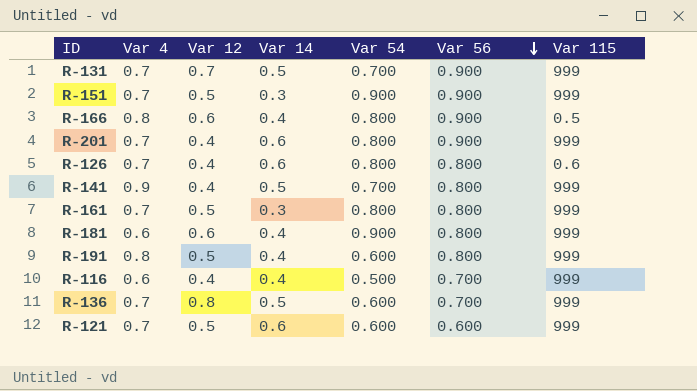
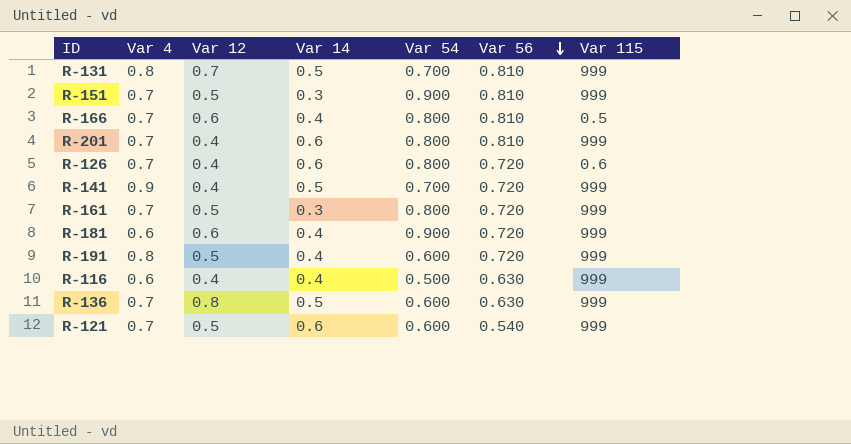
R-131 | Var 4: 0.7 -> 0.8
R-131 | Var 56: 0.900 -> 0.810
R-151 | Var 56: 0.900 -> 0.810
R-166 | Var 4: 0.8 -> 0.7
R-166 | Var 56: 0.900 -> 0.810
R-201 | Var 56: 0.900 -> 0.810
R-126 | Var 56: 0.800 -> 0.720
R-141 | Var 56: 0.800 -> 0.720
R-161 | Var 56: 0.800 -> 0.720
R-181 | Var 56: 0.800 -> 0.720
R-191 | Var 56: 0.800 -> 0.720
R-116 | Var 56: 0.700 -> 0.630
R-136 | Var 56: 0.700 -> 0.630
R-121 | Var 56: 0.600 -> 0.540

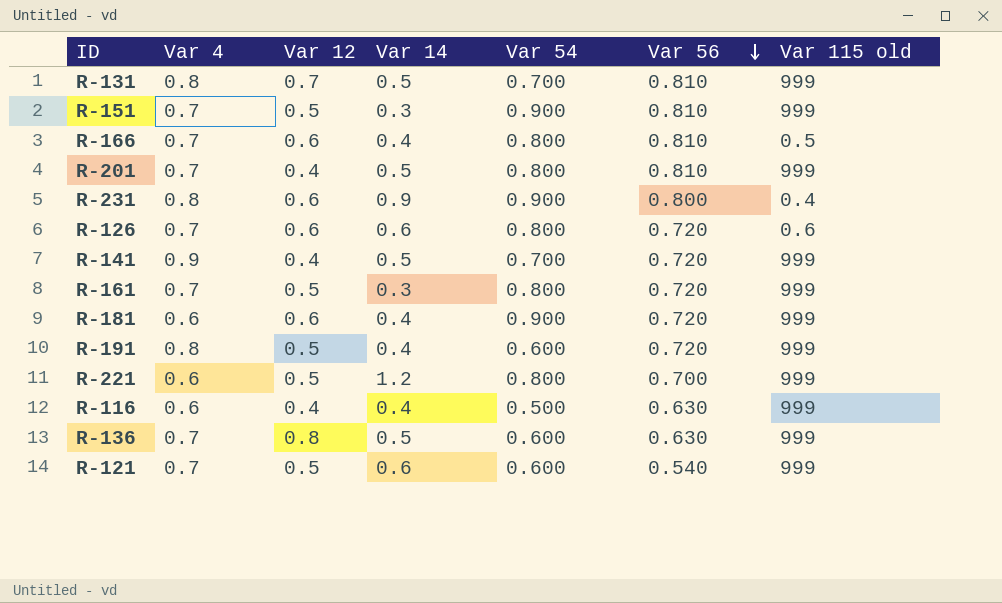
column name: Var 115 -> Var 115 old
R-201 | Var 14: 0.6 -> 0.5
row R-231: none -> 0.8 | 0.6 | 0.9 | 0.900 | 0.800 | 0.4
R-126 | Var 12: 0.4 -> 0.6
row R-221: none -> 0.6 | 0.5 | 1.2 | 0.800 | 0.700 | 999

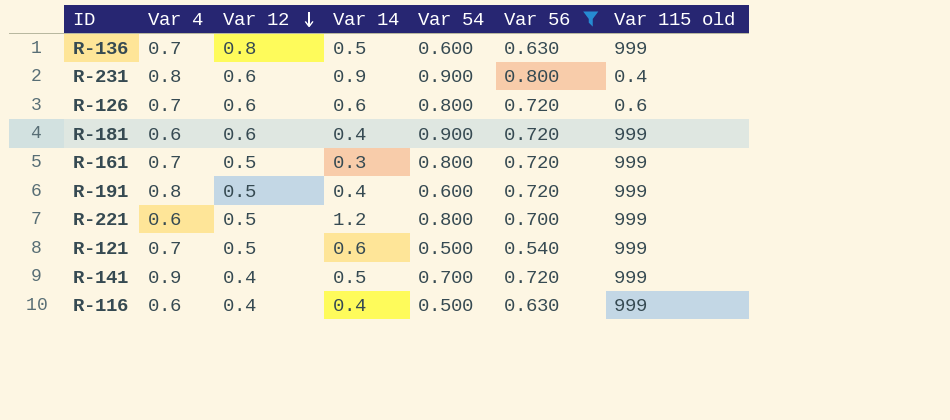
filter: none -> Var 56 != 0.810
row order: Var 56 descending -> Var 12 descending
R-121 | Var 54: 0.600 -> 0.500

